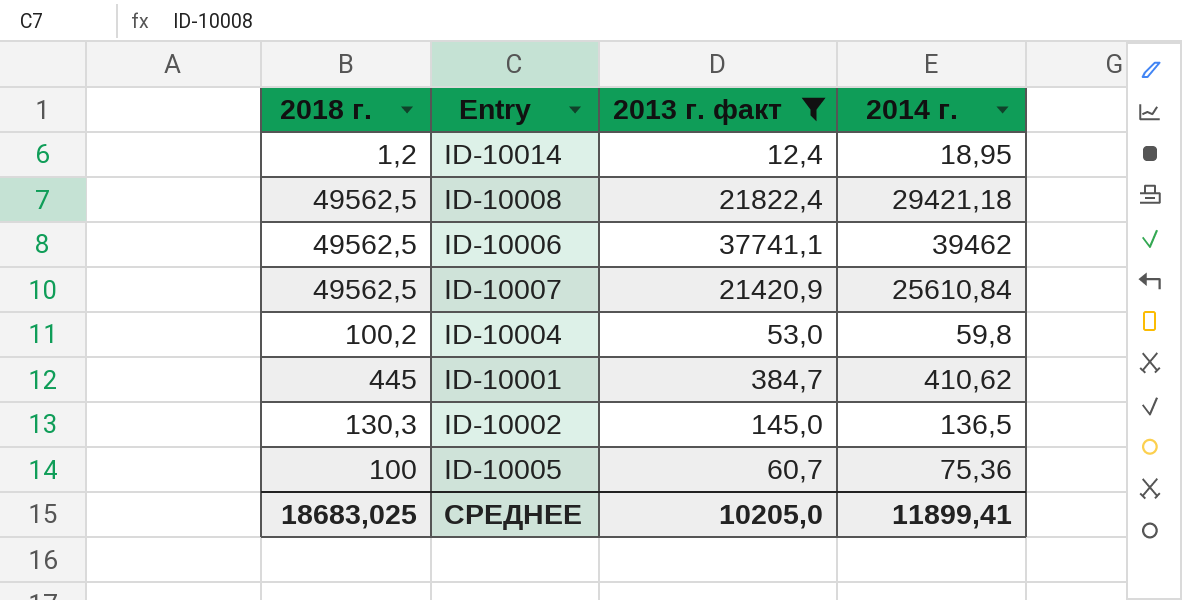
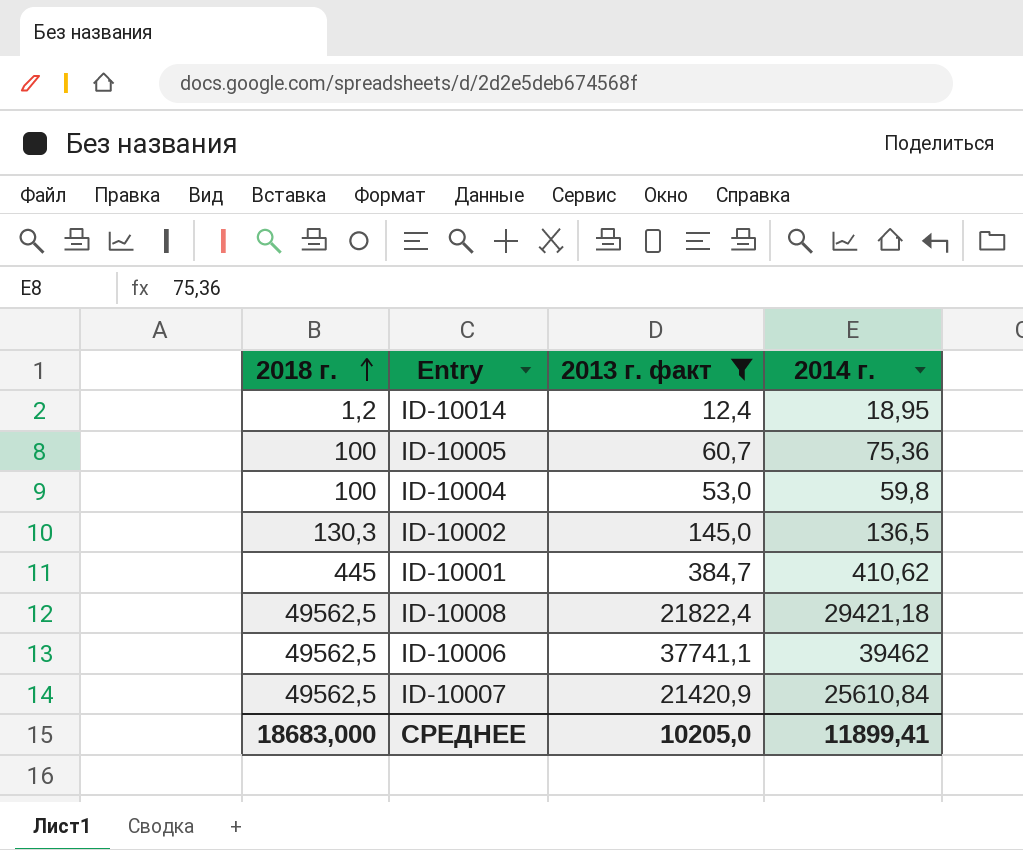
row order: none -> 2018 г. ascending
ID-10004 | 2018 г.: 100,2 -> 100
СРЕДНЕЕ | 2018 г.: 18683,025 -> 18683,000

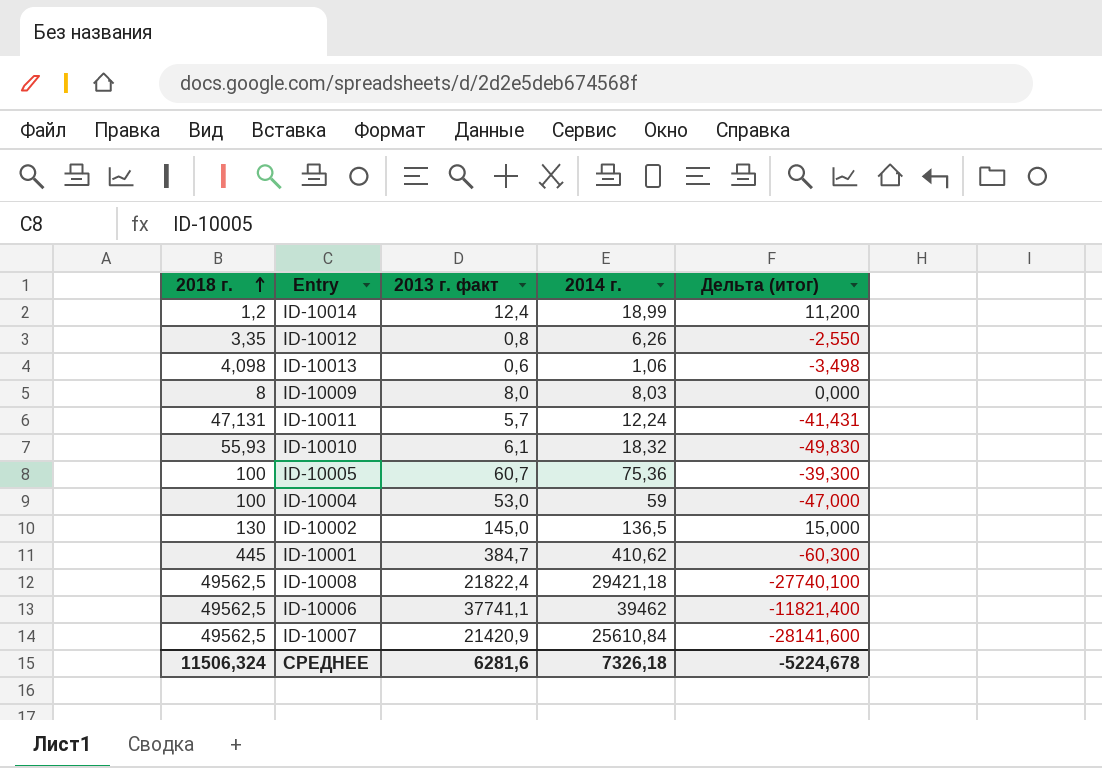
filter: 2013 г. факт >= 12,4 -> none
column Дельта (итог) | formula: none -> [2013 г. факт] - [2018 г.]
ID-10014 | 2014 г.: 18,95 -> 18,99
ID-10004 | 2014 г.: 59,8 -> 59
ID-10002 | 2018 г.: 130,3 -> 130
СРЕДНЕЕ | 2018 г.: 18683,000 -> 11506,324
СРЕДНЕЕ | 2013 г. факт: 10205,0 -> 6281,6
СРЕДНЕЕ | 2014 г.: 11899,41 -> 7326,18

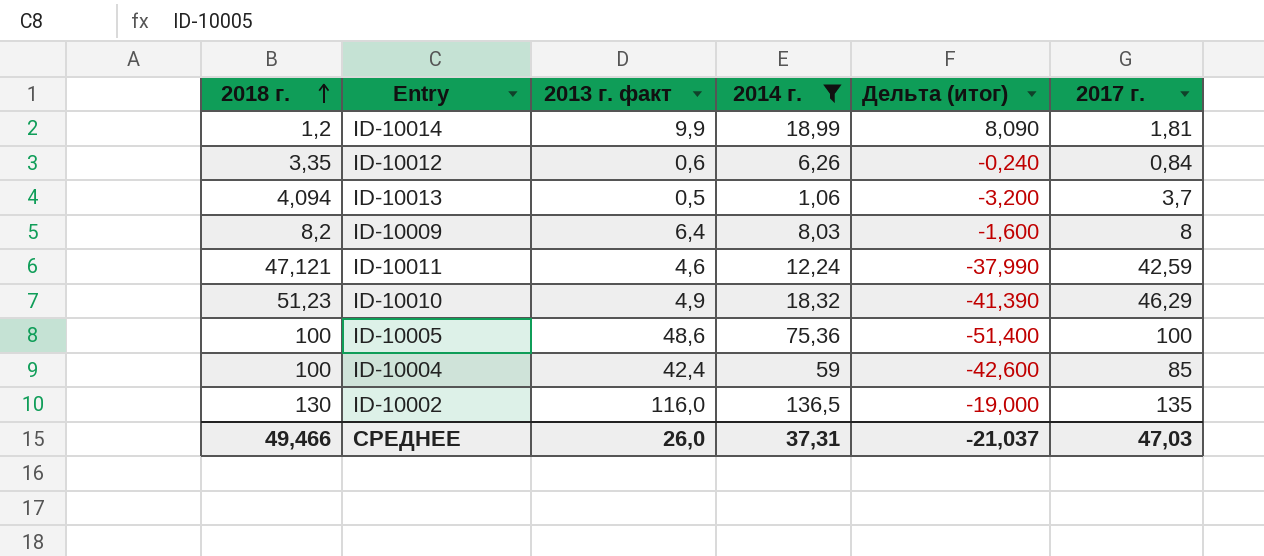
filter: none -> 2014 г. <= 136,5
column Дельта (итог) | formula: [2013 г. факт] - [2018 г.] -> [2013 г. факт] - [2017 г.]
column 2017 г. | position: none -> 6
ID-10014 | 2013 г. факт: 12,4 -> 9,9
ID-10012 | 2013 г. факт: 0,8 -> 0,6
ID-10013 | 2018 г.: 4,098 -> 4,094
ID-10013 | 2013 г. факт: 0,6 -> 0,5
ID-10009 | 2018 г.: 8 -> 8,2
ID-10009 | 2013 г. факт: 8,0 -> 6,4
ID-10011 | 2018 г.: 47,131 -> 47,121
ID-10011 | 2013 г. факт: 5,7 -> 4,6
ID-10010 | 2018 г.: 55,93 -> 51,23
ID-10010 | 2013 г. факт: 6,1 -> 4,9
ID-10005 | 2013 г. факт: 60,7 -> 48,6
ID-10004 | 2013 г. факт: 53,0 -> 42,4
ID-10002 | 2013 г. факт: 145,0 -> 116,0
СРЕДНЕЕ | 2018 г.: 11506,324 -> 49,466
СРЕДНЕЕ | 2013 г. факт: 6281,6 -> 26,0
СРЕДНЕЕ | 2014 г.: 7326,18 -> 37,31
СРЕДНЕЕ | Дельта (итог): -5224,678 -> -21,037

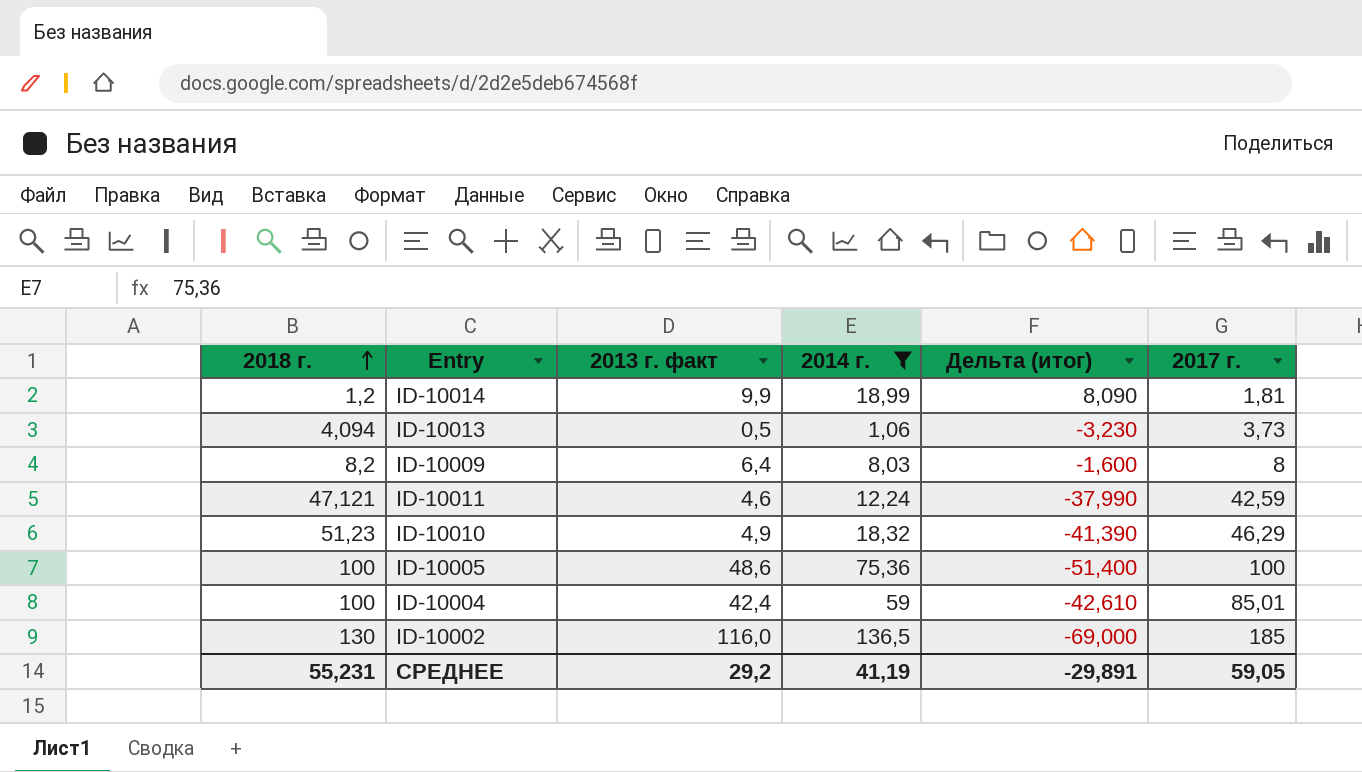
row ID-10012: 3,35 | 0,6 | 6,26 | -0,240 | 0,84 -> none
ID-10013 | Дельта (итог): -3,200 -> -3,230
ID-10013 | 2017 г.: 3,7 -> 3,73
ID-10004 | Дельта (итог): -42,600 -> -42,610
ID-10004 | 2017 г.: 85 -> 85,01
ID-10002 | Дельта (итог): -19,000 -> -69,000
ID-10002 | 2017 г.: 135 -> 185
СРЕДНЕЕ | 2018 г.: 49,466 -> 55,231
СРЕДНЕЕ | 2013 г. факт: 26,0 -> 29,2
СРЕДНЕЕ | 2014 г.: 37,31 -> 41,19
СРЕДНЕЕ | Дельта (итог): -21,037 -> -29,891
СРЕДНЕЕ | 2017 г.: 47,03 -> 59,05

